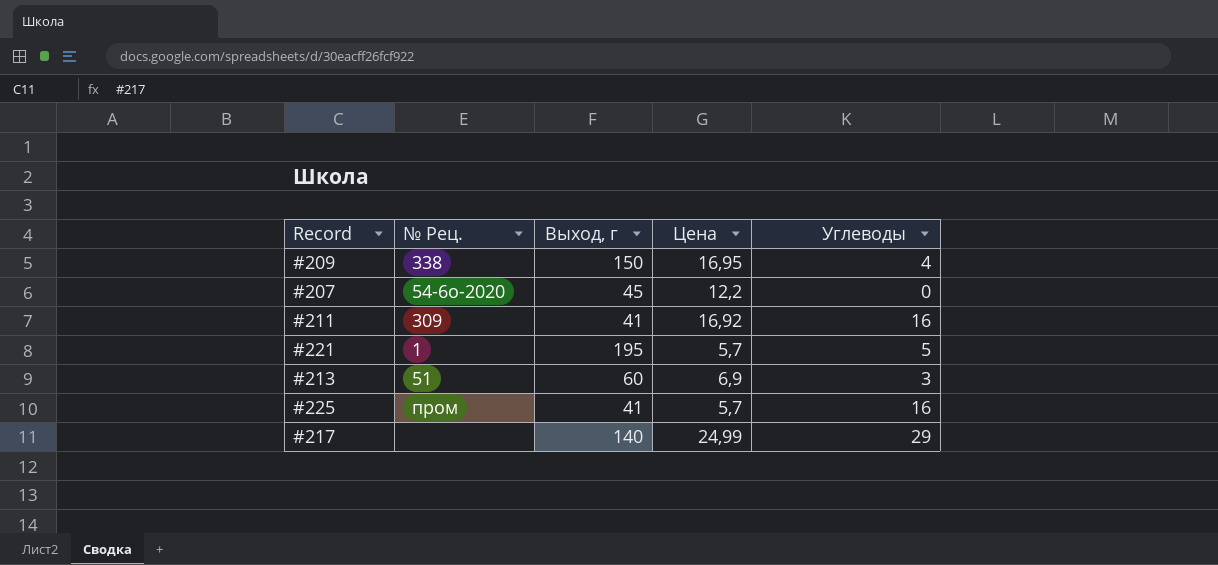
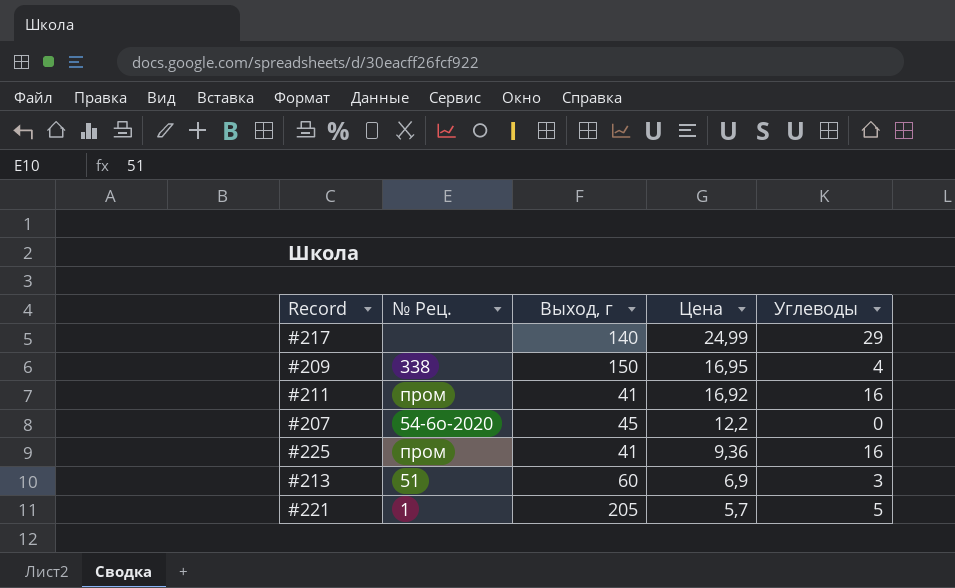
row order: none -> Цена descending
#211 | № Рец.: 309 -> пром
#225 | Цена: 5,7 -> 9,36
#221 | Выход, г: 195 -> 205

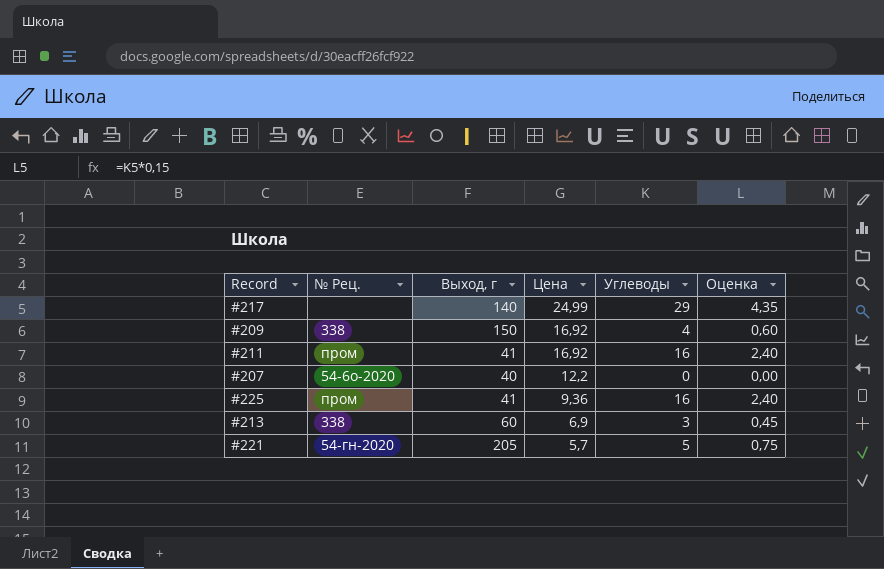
column Оценка | formula: none -> [Углеводы] * 0,15
#209 | Цена: 16,95 -> 16,92
#207 | Выход, г: 45 -> 40
#213 | № Рец.: 51 -> 338
#221 | № Рец.: 1 -> 54-гн-2020

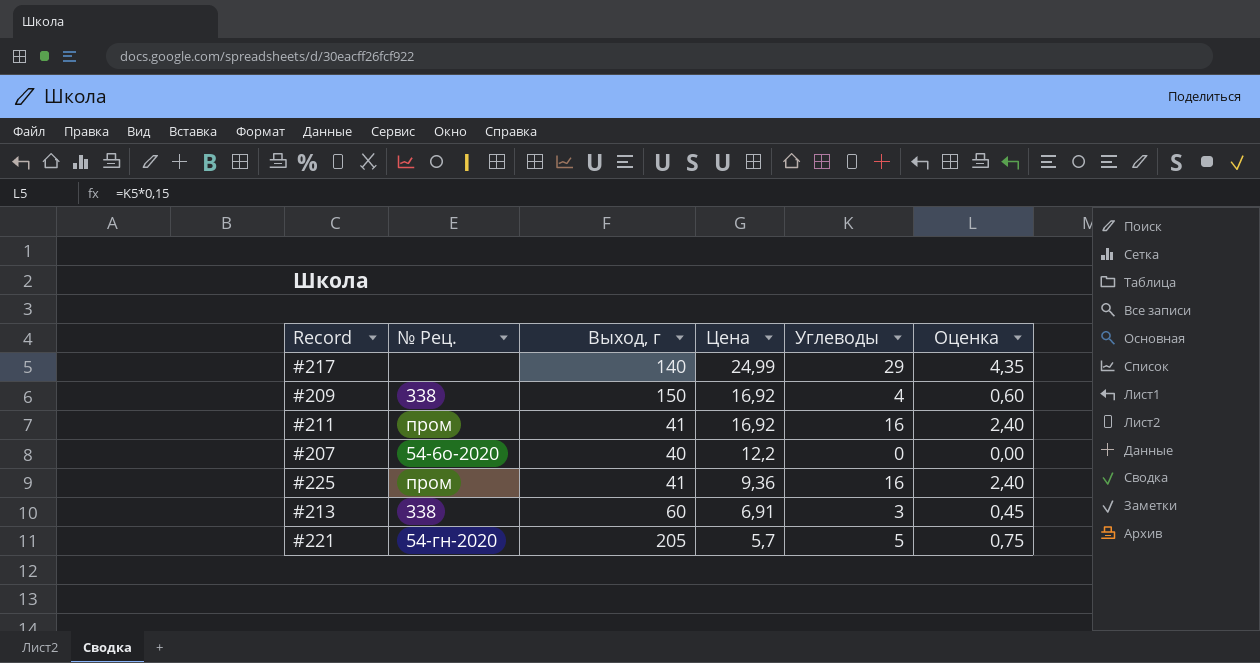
#213 | Цена: 6,9 -> 6,91

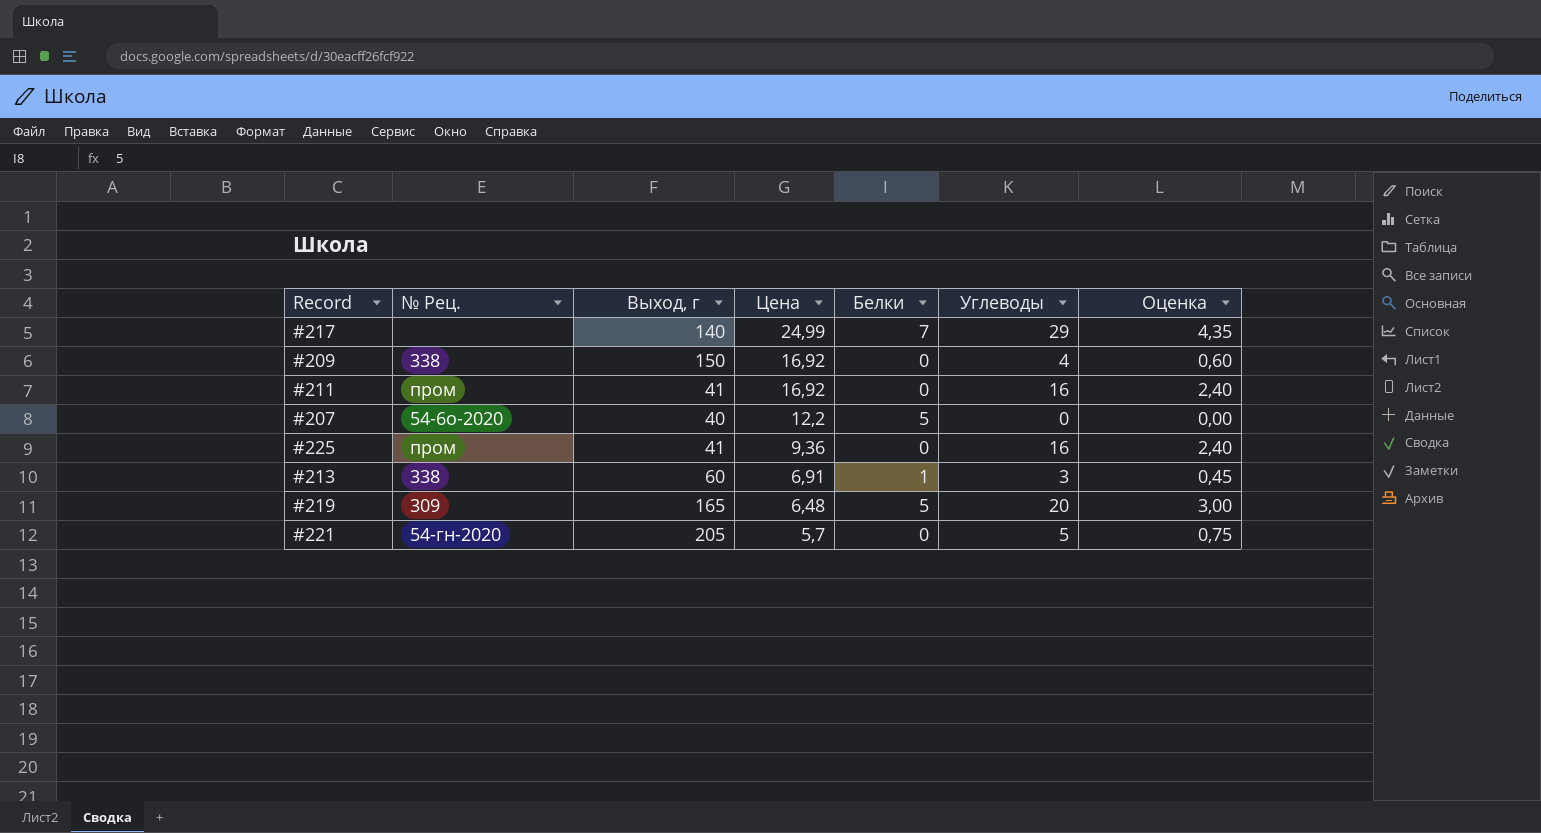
column Белки | position: none -> 5
row #219: none -> 309 | 165 | 6,48 | 5 | 20 | 3,00

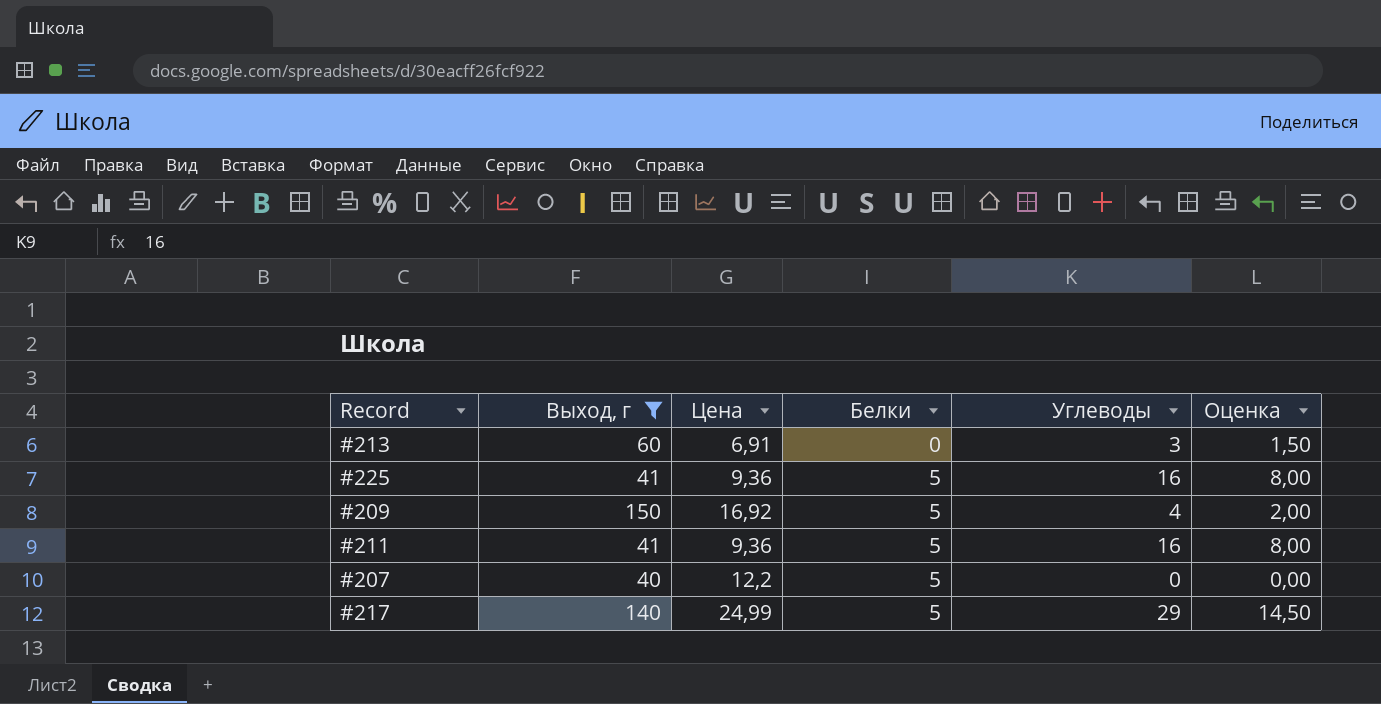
filter: none -> Выход, г <= 150
row order: Цена descending -> Белки ascending
column № Рец. | position: 2 -> none
column Оценка | formula: [Углеводы] * 0,15 -> [Углеводы] * 0,5
#213 | Белки: 1 -> 0
#225 | Белки: 0 -> 5
#209 | Белки: 0 -> 5
#211 | Цена: 16,92 -> 9,36
#211 | Белки: 0 -> 5
#217 | Белки: 7 -> 5

